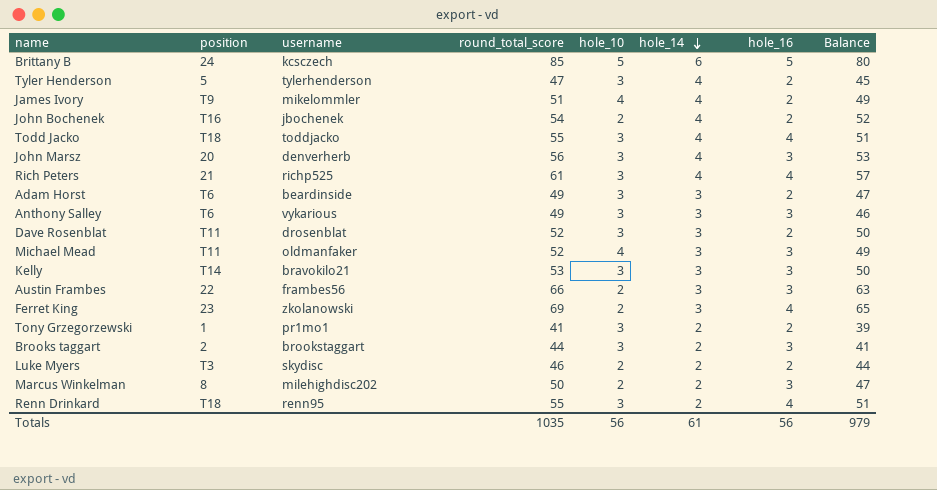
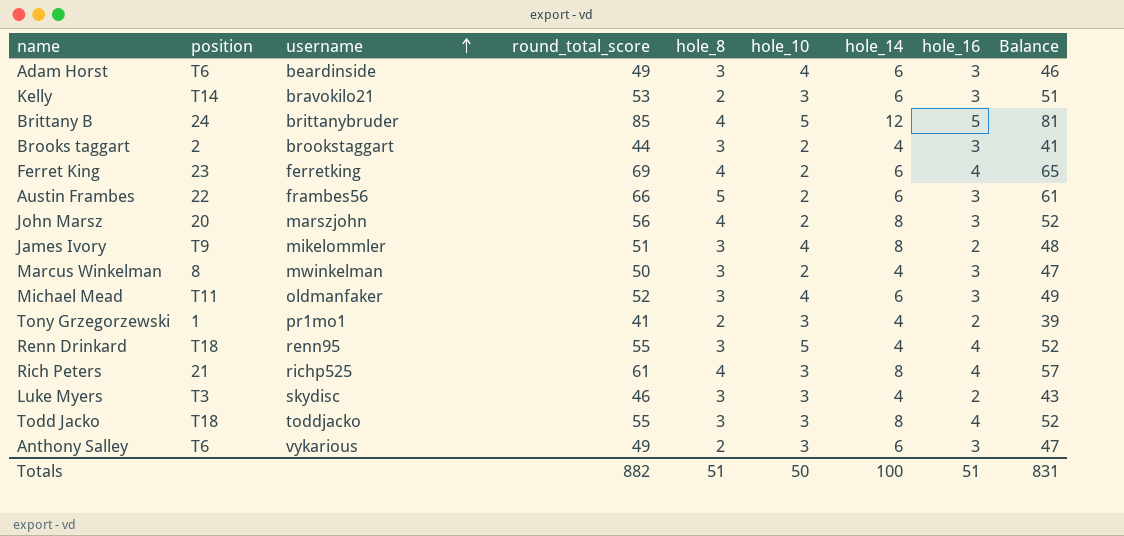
row order: hole_14 descending -> username ascending
column hole_8 | position: none -> 5
column Balance | formula: [round_total_score] - [hole_16] -> [round_total_score] - [hole_8]
row Tyler Henderson: 5 | tylerhenderson | 47 | 3 | 4 | 2 | 45 -> none
row John Bochenek: T16 | jbochenek | 54 | 2 | 4 | 2 | 52 -> none
row Dave Rosenblat: T11 | drosenblat | 52 | 3 | 3 | 2 | 50 -> none
Adam Horst | hole_10: 3 -> 4
Adam Horst | hole_14: 3 -> 6
Adam Horst | hole_16: 2 -> 3
Kelly | hole_14: 3 -> 6
Brittany B | username: kcsczech -> brittanybruder
Brittany B | hole_14: 6 -> 12
Brooks taggart | hole_10: 3 -> 2
Brooks taggart | hole_14: 2 -> 4
Ferret King | username: zkolanowski -> ferretking
Ferret King | hole_14: 3 -> 6
Austin Frambes | hole_14: 3 -> 6
John Marsz | username: denverherb -> marszjohn
John Marsz | hole_10: 3 -> 2
John Marsz | hole_14: 4 -> 8
James Ivory | hole_14: 4 -> 8
Marcus Winkelman | username: milehighdisc202 -> mwinkelman
Marcus Winkelman | hole_14: 2 -> 4
Michael Mead | hole_14: 3 -> 6
Tony Grzegorzewski | hole_14: 2 -> 4
Renn Drinkard | hole_10: 3 -> 5
Renn Drinkard | hole_14: 2 -> 4
Rich Peters | hole_14: 4 -> 8
Luke Myers | hole_10: 2 -> 3
Luke Myers | hole_14: 2 -> 4
Todd Jacko | hole_14: 4 -> 8
Anthony Salley | hole_14: 3 -> 6
Totals | round_total_score: 1035 -> 882
Totals | hole_10: 56 -> 50
Totals | hole_14: 61 -> 100
Totals | hole_16: 56 -> 51
Totals | Balance: 979 -> 831

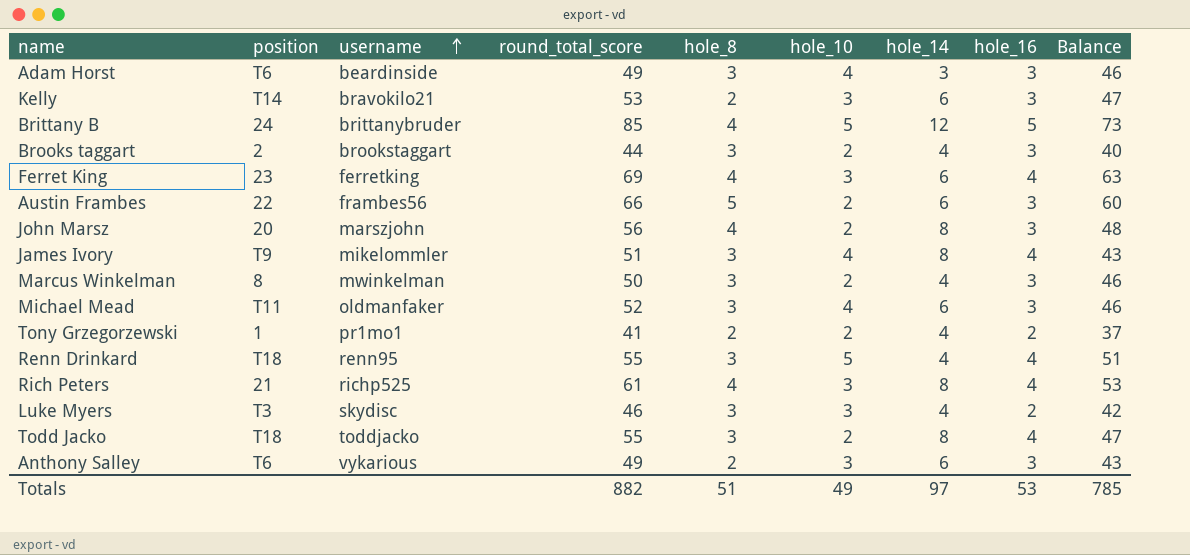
column Balance | formula: [round_total_score] - [hole_8] -> [round_total_score] - [hole_14]
Adam Horst | hole_14: 6 -> 3
Ferret King | hole_10: 2 -> 3
James Ivory | hole_16: 2 -> 4
Tony Grzegorzewski | hole_10: 3 -> 2
Todd Jacko | hole_10: 3 -> 2
Totals | hole_10: 50 -> 49
Totals | hole_14: 100 -> 97
Totals | hole_16: 51 -> 53
Totals | Balance: 831 -> 785

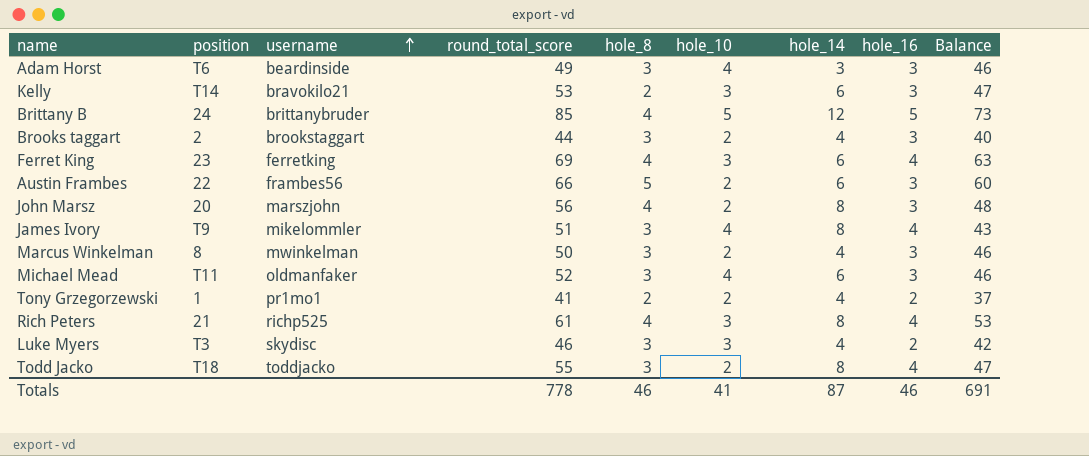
row Renn Drinkard: T18 | renn95 | 55 | 3 | 5 | 4 | 4 | 51 -> none
row Anthony Salley: T6 | vykarious | 49 | 2 | 3 | 6 | 3 | 43 -> none
Totals | round_total_score: 882 -> 778
Totals | hole_8: 51 -> 46
Totals | hole_10: 49 -> 41
Totals | hole_14: 97 -> 87
Totals | hole_16: 53 -> 46
Totals | Balance: 785 -> 691

